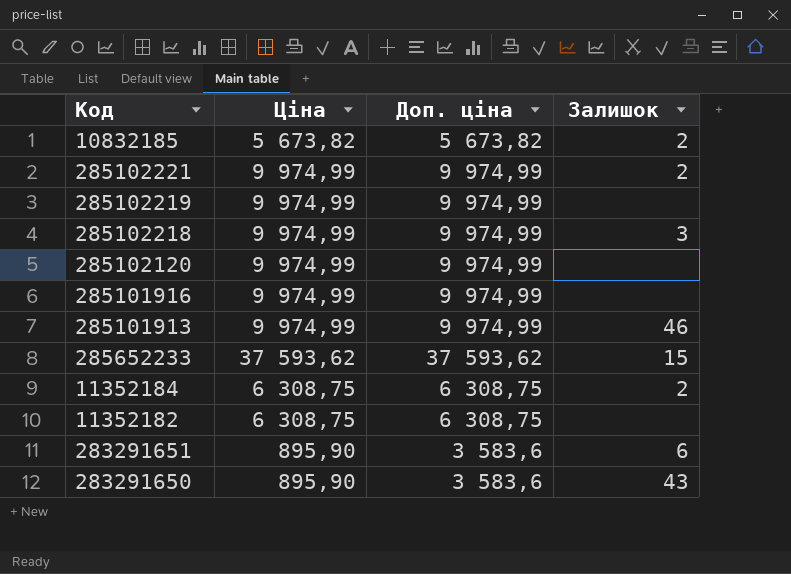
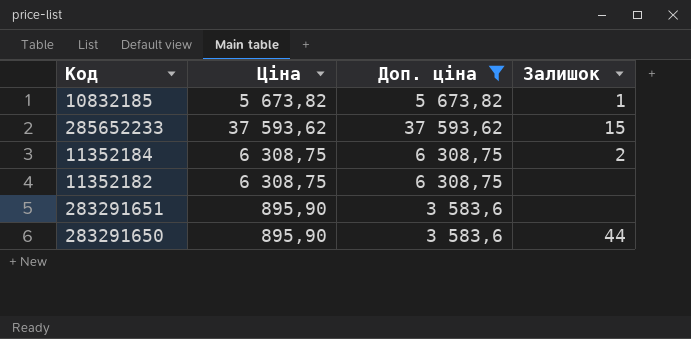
filter: none -> Доп. ціна != 9 974,99
10832185 | Залишок: 2 -> 1
283291651 | Залишок: 6 -> none
283291650 | Залишок: 43 -> 44

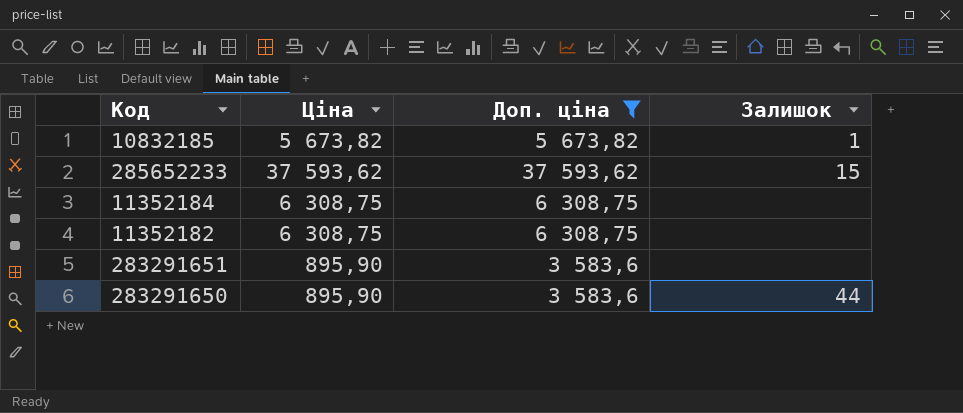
11352184 | Залишок: 2 -> none

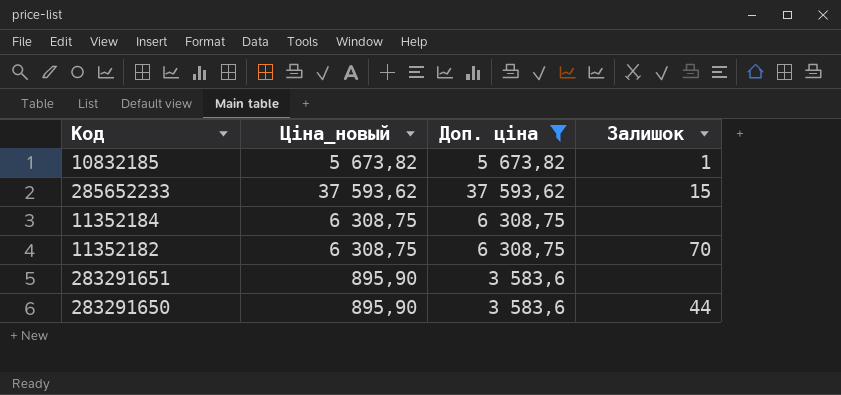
column name: Ціна -> Ціна_новый
11352182 | Залишок: none -> 70

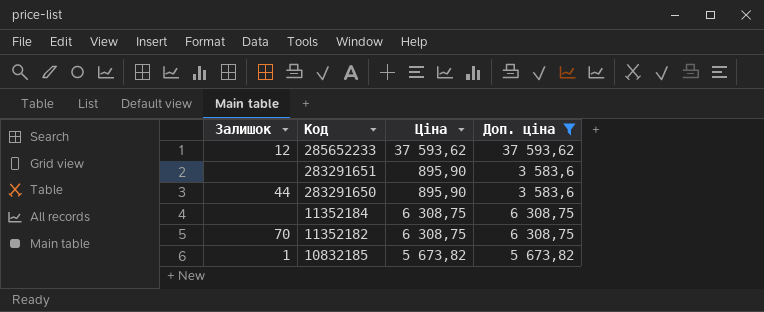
row order: none -> Код descending
column Залишок | position: 4 -> 1
column name: Ціна_новый -> Ціна
285652233 | Залишок: 15 -> 12

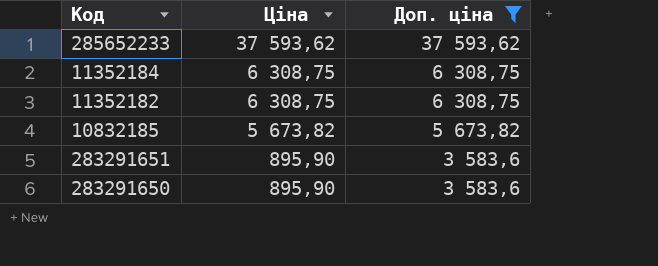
row order: Код descending -> Ціна descending
column Залишок | position: 1 -> none

